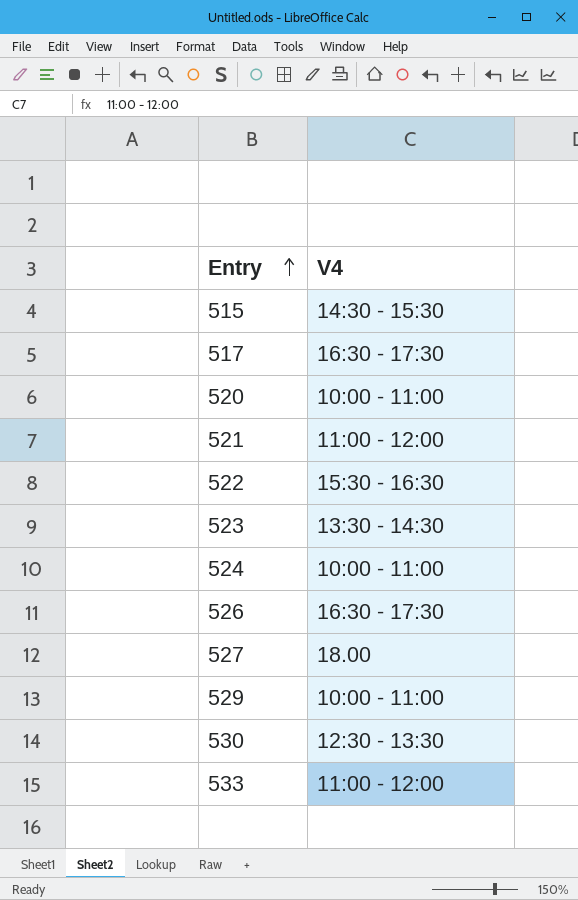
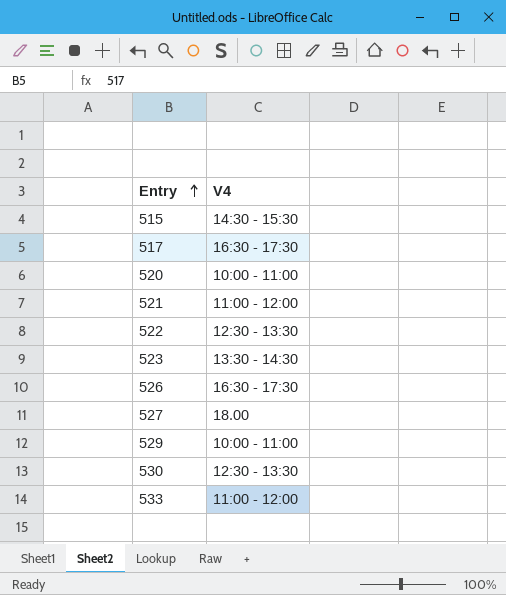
row 524: 10:00 - 11:00 -> none
522 | V4: 15:30 - 16:30 -> 12:30 - 13:30

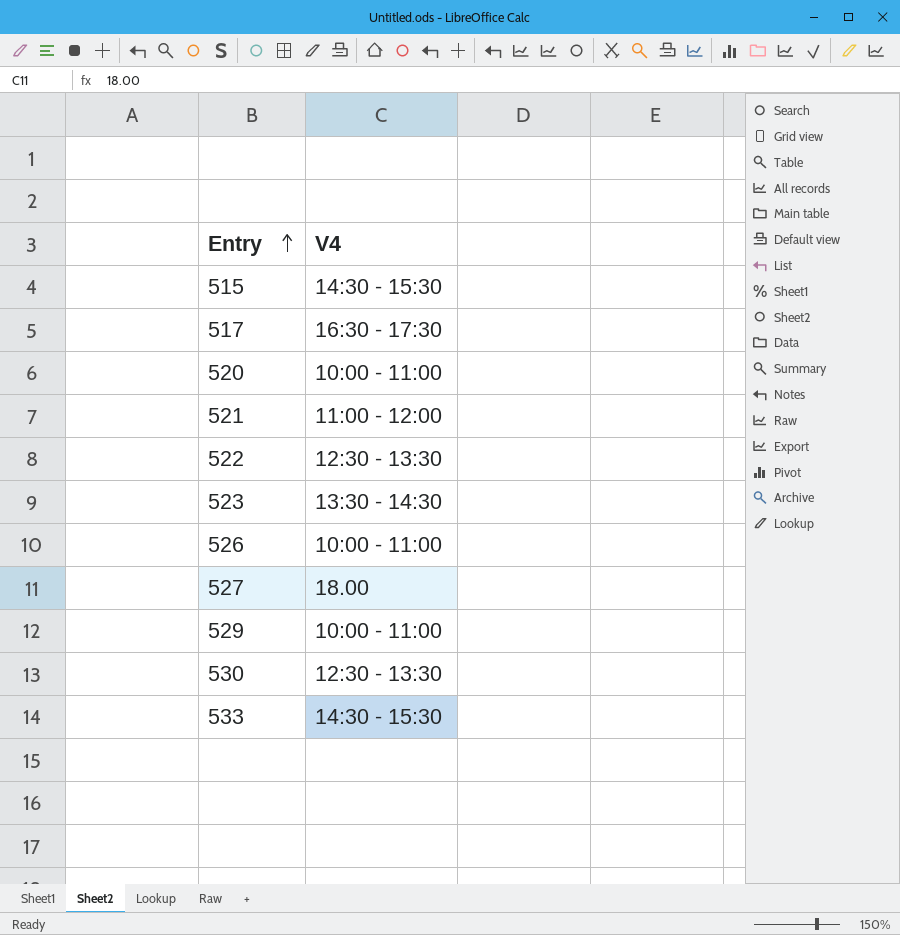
526 | V4: 16:30 - 17:30 -> 10:00 - 11:00
533 | V4: 11:00 - 12:00 -> 14:30 - 15:30

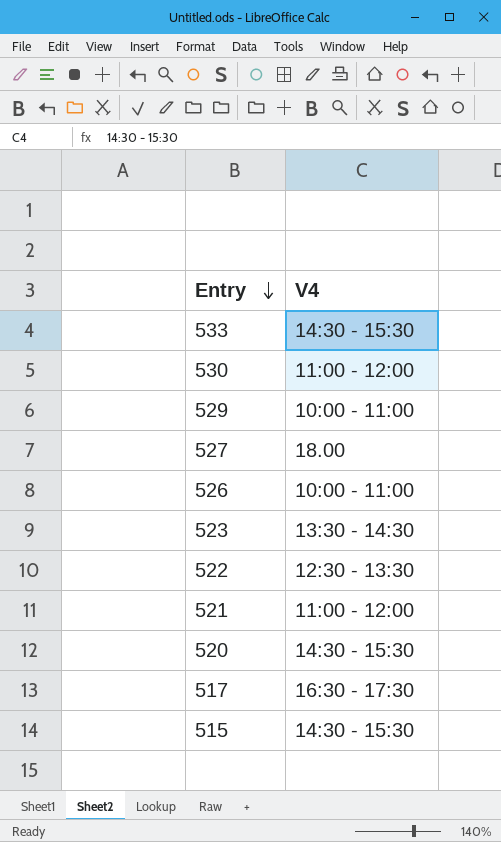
row order: Entry ascending -> Entry descending
530 | V4: 12:30 - 13:30 -> 11:00 - 12:00
520 | V4: 10:00 - 11:00 -> 14:30 - 15:30

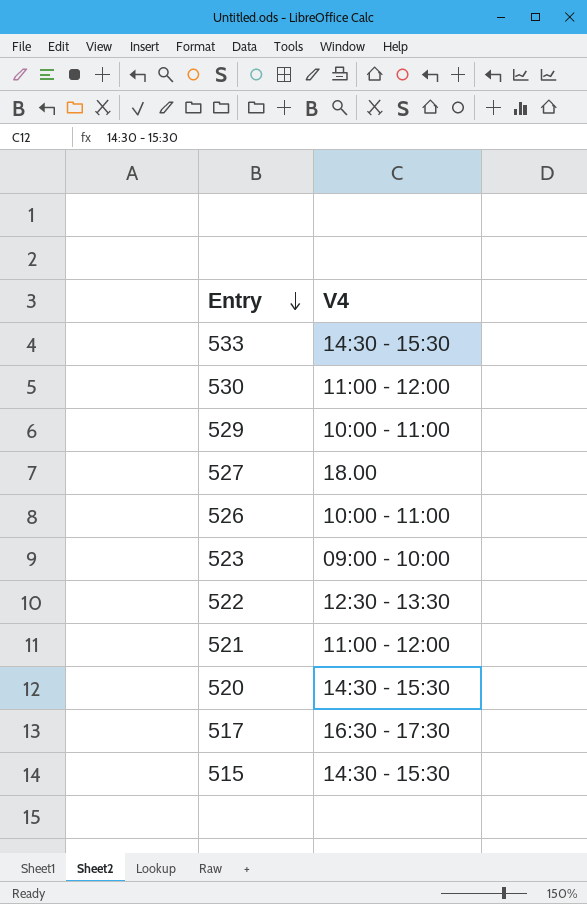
523 | V4: 13:30 - 14:30 -> 09:00 - 10:00

